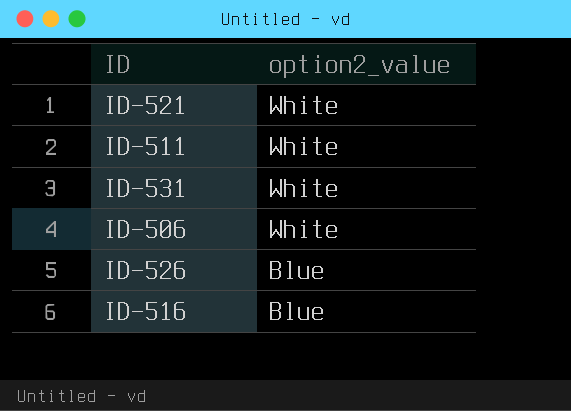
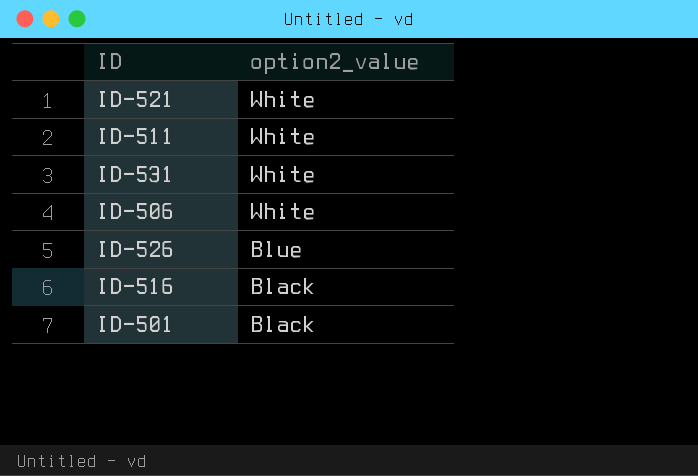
ID-516 | option2_value: Blue -> Black
row ID-501: none -> Black

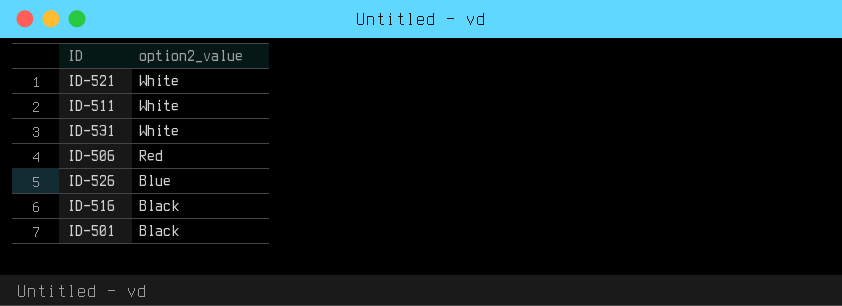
ID-506 | option2_value: White -> Red

